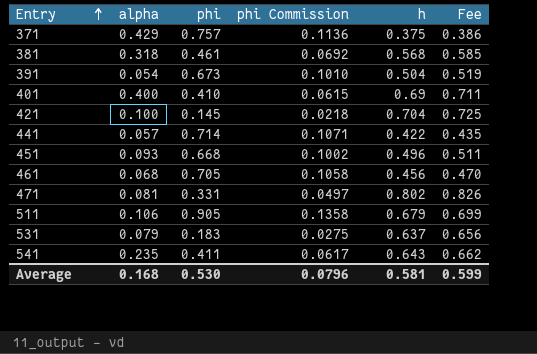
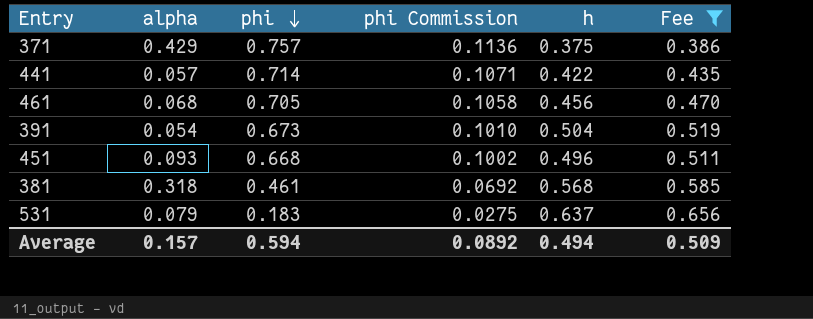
filter: none -> Fee <= 0.656
row order: Entry ascending -> phi descending
Average | alpha: 0.168 -> 0.157
Average | phi: 0.530 -> 0.594
Average | phi Commission: 0.0796 -> 0.0892
Average | h: 0.581 -> 0.494
Average | Fee: 0.599 -> 0.509

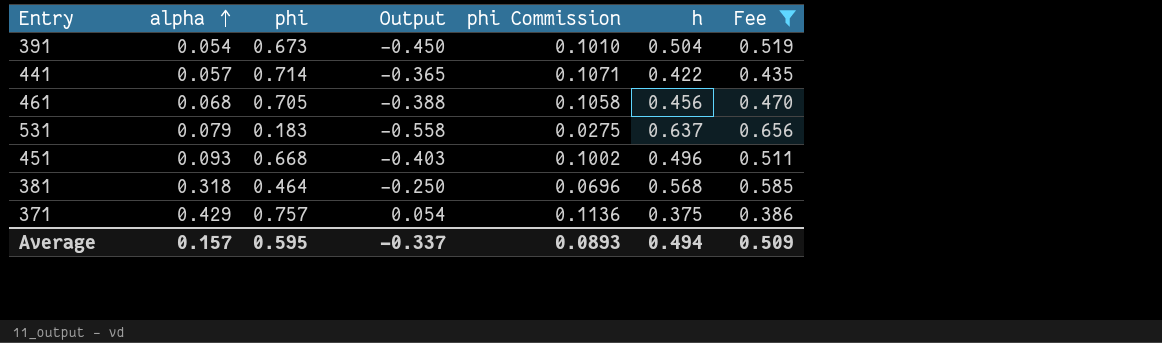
row order: phi descending -> alpha ascending
column Output | formula: none -> [alpha] - [h]
381 | phi: 0.461 -> 0.464
381 | phi Commission: 0.0692 -> 0.0696
Average | phi: 0.594 -> 0.595
Average | phi Commission: 0.0892 -> 0.0893

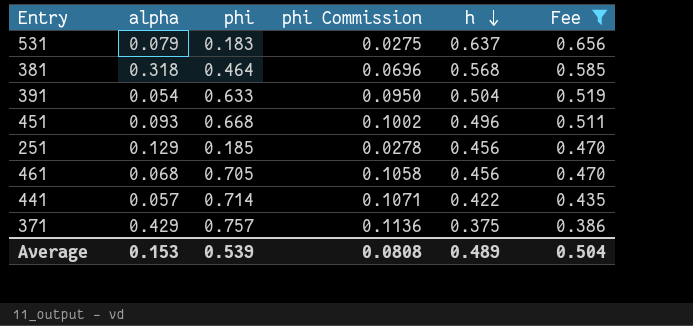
row order: alpha ascending -> h descending
column Output | formula: [alpha] - [h] -> none
391 | phi: 0.673 -> 0.633
391 | phi Commission: 0.1010 -> 0.0950
row 251: none -> 0.129 | 0.185 | 0.0278 | 0.456 | 0.470
Average | alpha: 0.157 -> 0.153
Average | phi: 0.595 -> 0.539
Average | phi Commission: 0.0893 -> 0.0808
Average | h: 0.494 -> 0.489
Average | Fee: 0.509 -> 0.504

